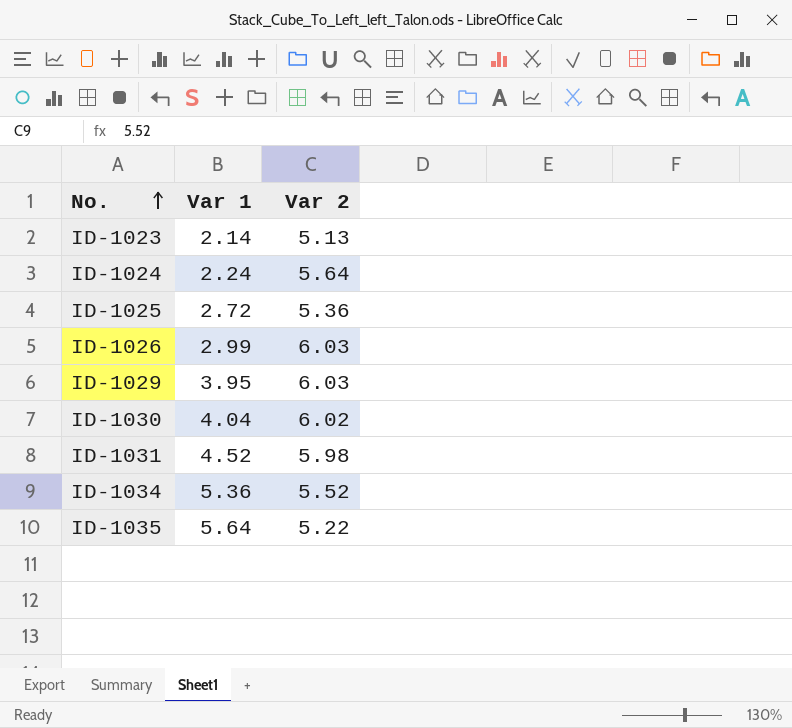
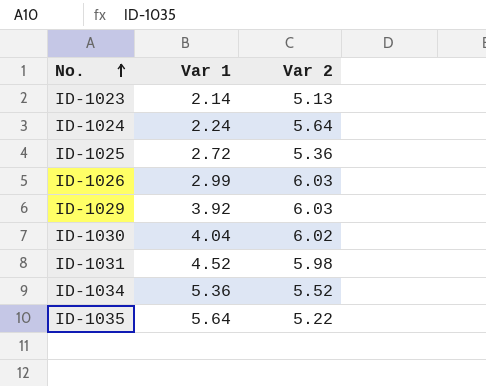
ID-1029 | Var 1: 3.95 -> 3.92

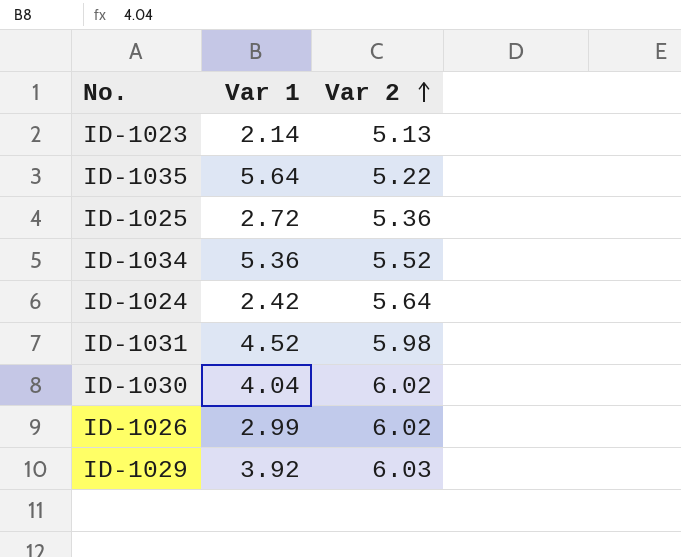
row order: No. ascending -> Var 2 ascending
ID-1024 | Var 1: 2.24 -> 2.42
ID-1026 | Var 2: 6.03 -> 6.02

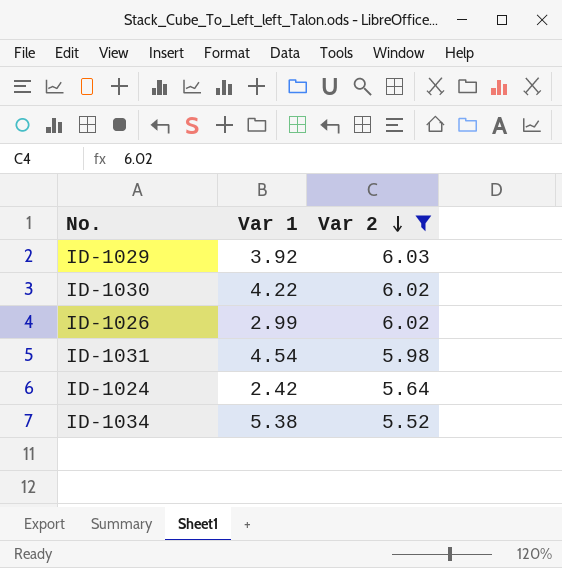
filter: none -> Var 2 >= 5.52
row order: Var 2 ascending -> Var 2 descending
ID-1030 | Var 1: 4.04 -> 4.22
ID-1031 | Var 1: 4.52 -> 4.54
ID-1034 | Var 1: 5.36 -> 5.38

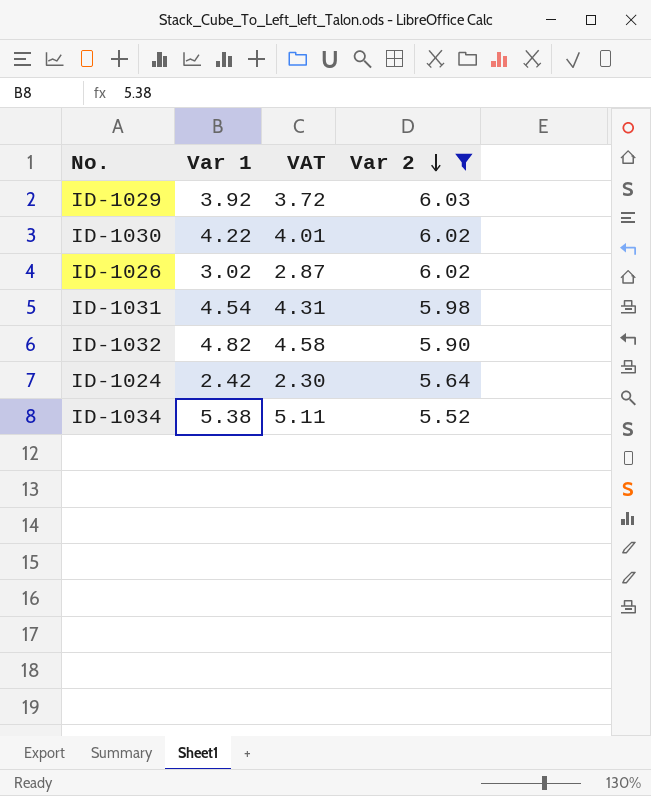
column VAT | formula: none -> [Var 1] * 0.95
ID-1026 | Var 1: 2.99 -> 3.02
row ID-1032: none -> 4.82 | 4.58 | 5.90

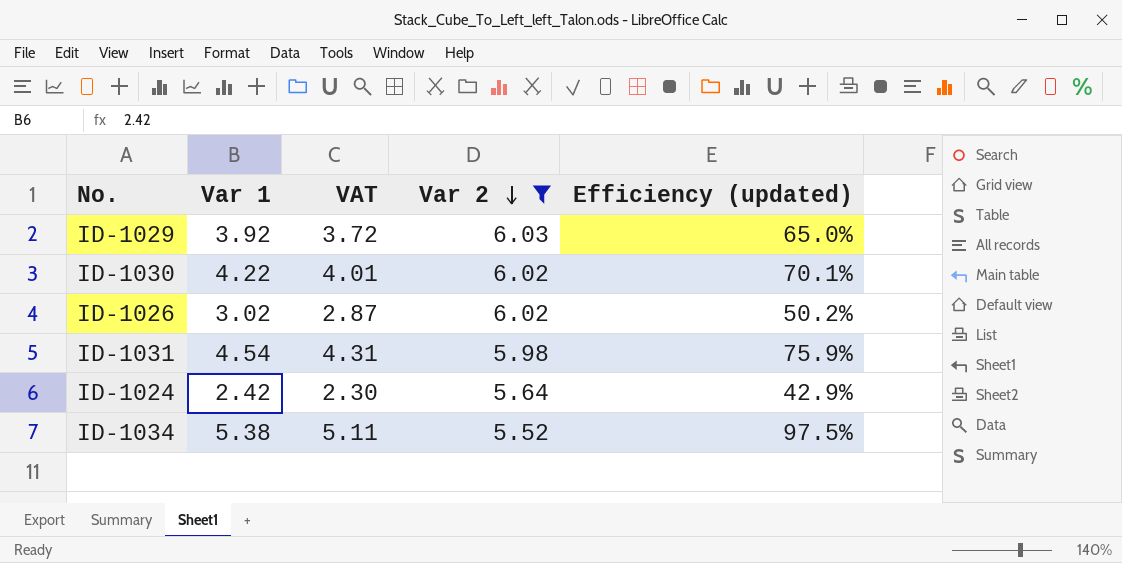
column Efficiency (updated) | formula: none -> [Var 1] / [Var 2]
row ID-1032: 4.82 | 4.58 | 5.90 -> none

